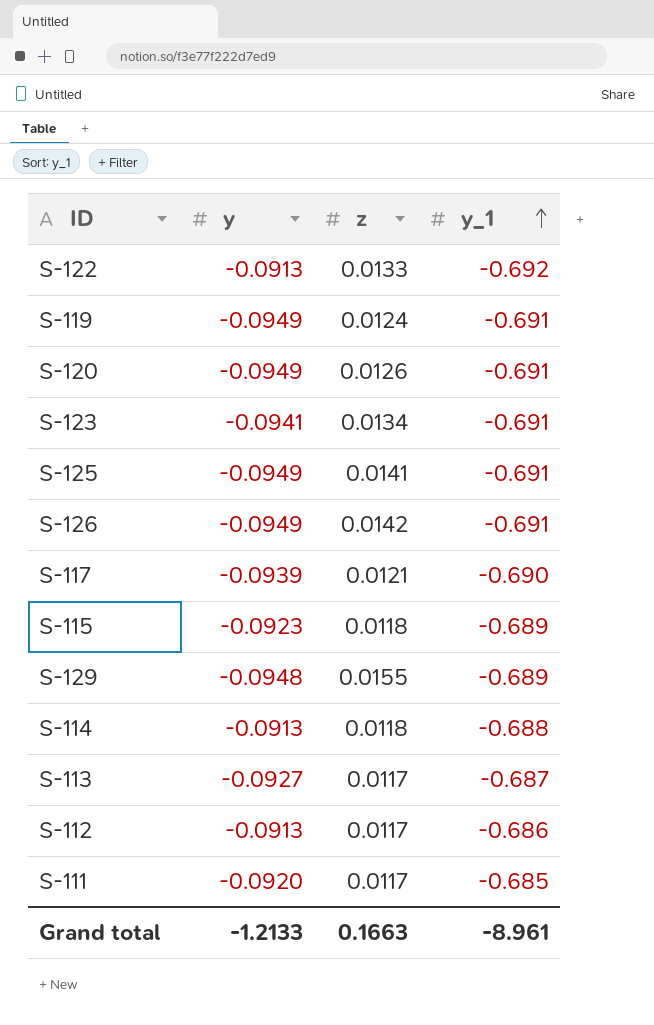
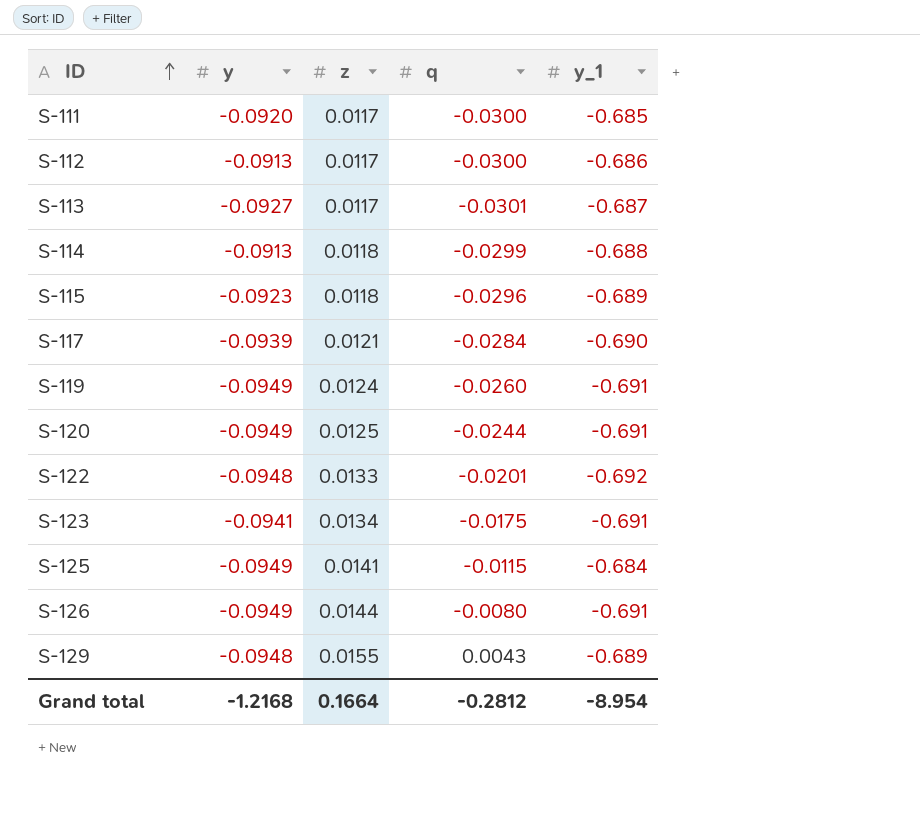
row order: y_1 ascending -> ID ascending
column q | position: none -> 4
S-120 | z: 0.0126 -> 0.0125
S-122 | y: -0.0913 -> -0.0948
S-125 | y_1: -0.691 -> -0.684
S-126 | z: 0.0142 -> 0.0144
Grand total | y: -1.2133 -> -1.2168
Grand total | z: 0.1663 -> 0.1664
Grand total | y_1: -8.961 -> -8.954

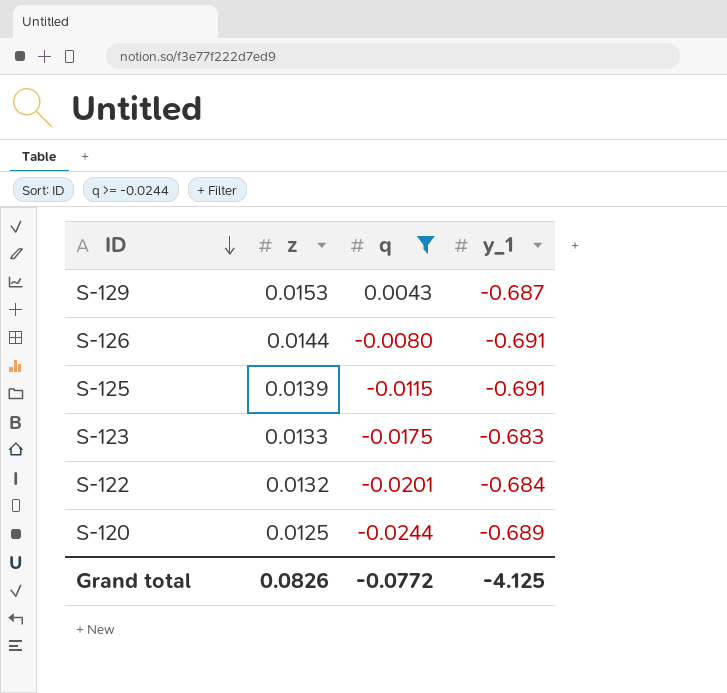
filter: none -> q >= -0.0244
row order: ID ascending -> ID descending
column y | position: 2 -> none
S-129 | z: 0.0155 -> 0.0153
S-129 | y_1: -0.689 -> -0.687
S-125 | z: 0.0141 -> 0.0139
S-125 | y_1: -0.684 -> -0.691
S-123 | z: 0.0134 -> 0.0133
S-123 | y_1: -0.691 -> -0.683
S-122 | z: 0.0133 -> 0.0132
S-122 | y_1: -0.692 -> -0.684
S-120 | y_1: -0.691 -> -0.689
Grand total | z: 0.1664 -> 0.0826
Grand total | q: -0.2812 -> -0.0772
Grand total | y_1: -8.954 -> -4.125

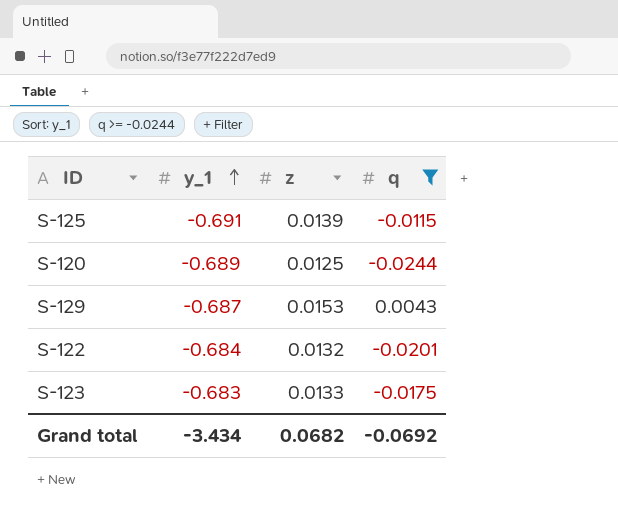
row order: ID descending -> y_1 ascending
column y_1 | position: 4 -> 2
row S-126: 0.0144 | -0.0080 | -0.691 -> none
Grand total | y_1: -4.125 -> -3.434
Grand total | z: 0.0826 -> 0.0682
Grand total | q: -0.0772 -> -0.0692

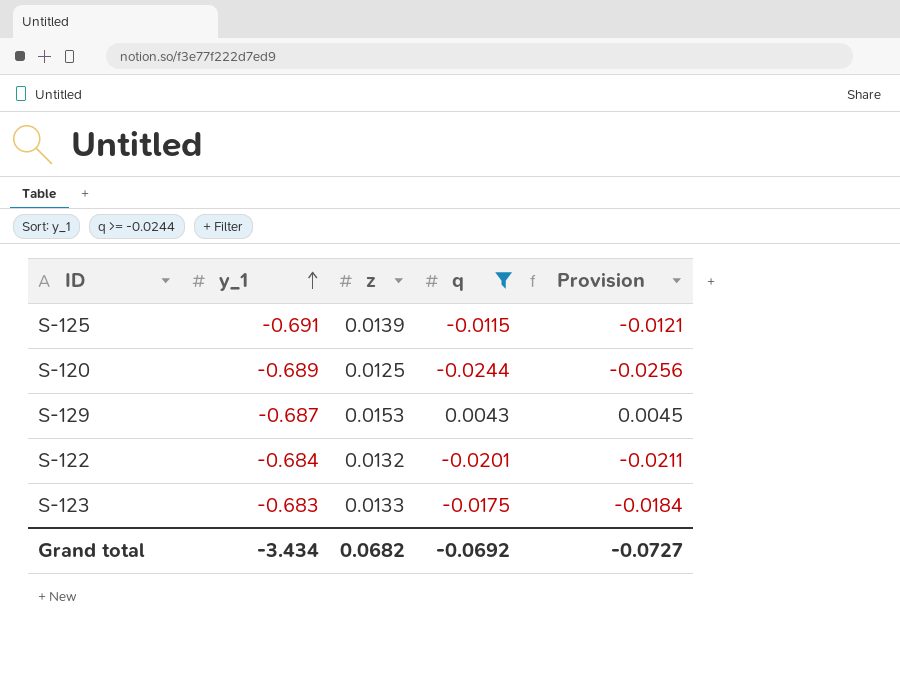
column Provision | formula: none -> [q] * 1.05

